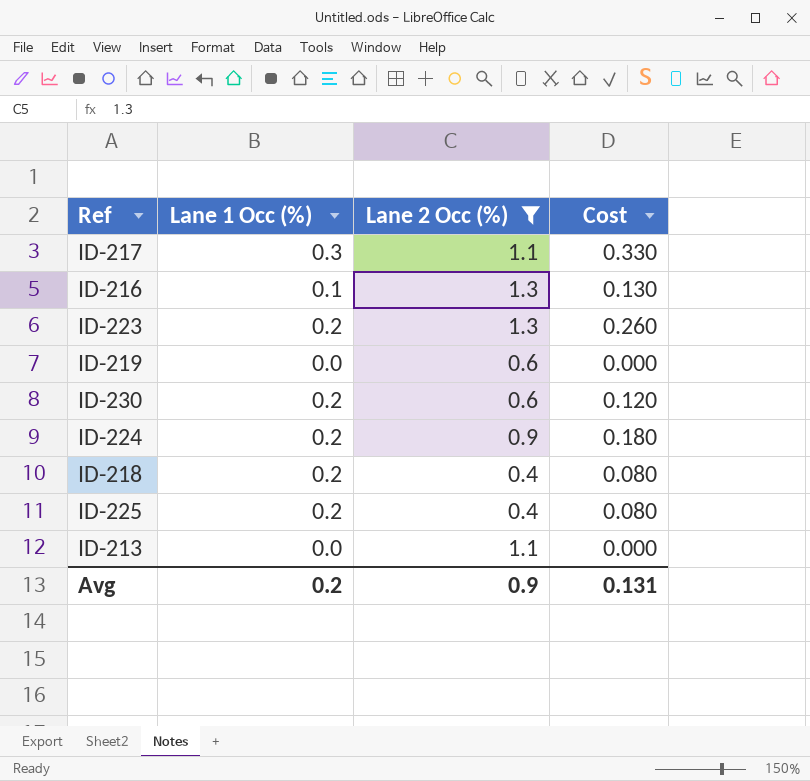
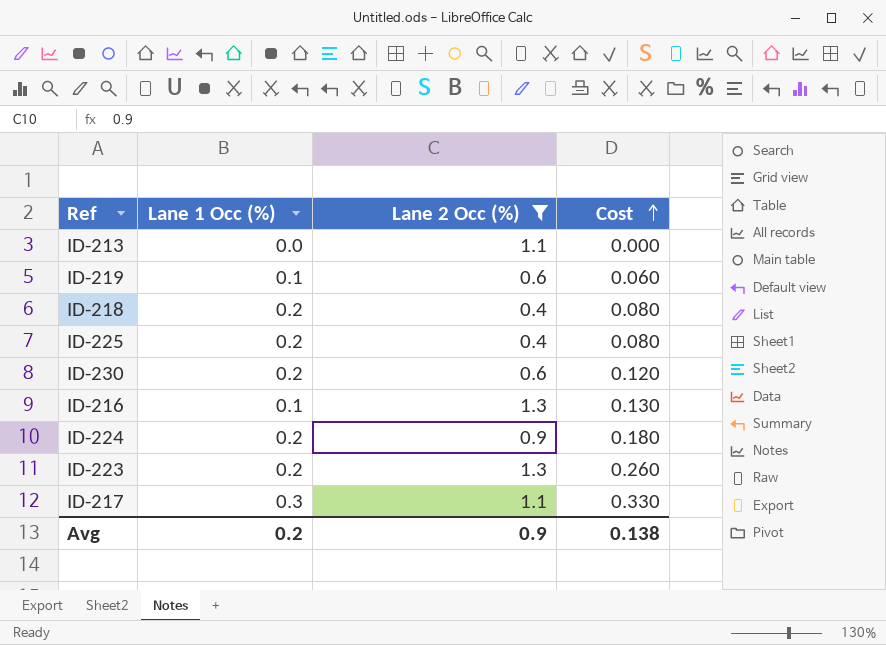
row order: none -> Cost ascending
ID-219 | Lane 1 Occ (%): 0.0 -> 0.1
ID-219 | Cost: 0.000 -> 0.060
Avg | Cost: 0.131 -> 0.138

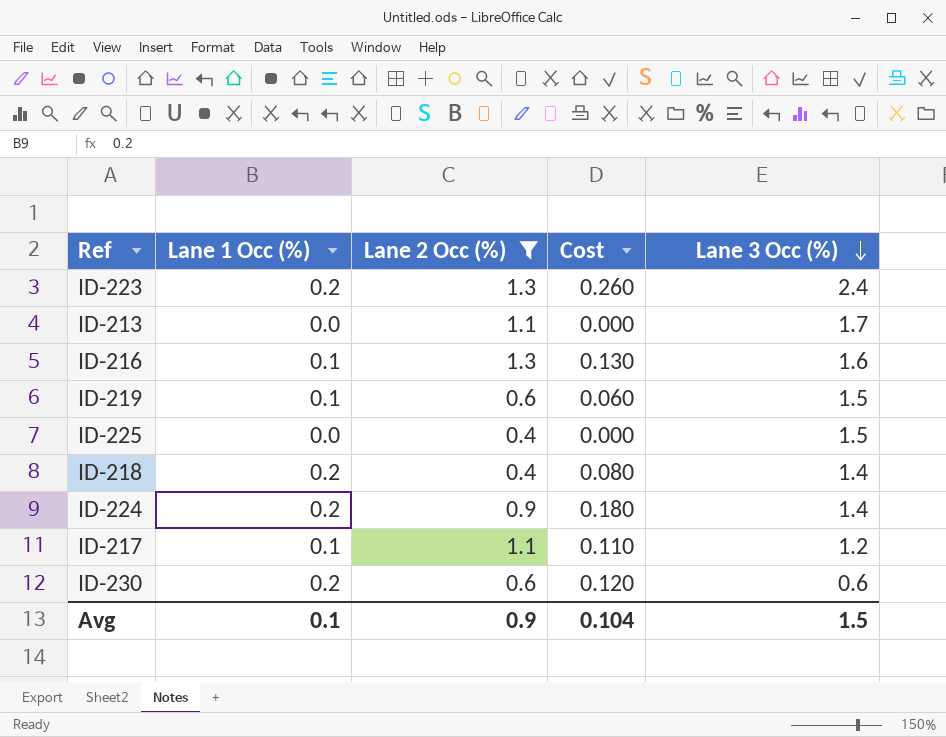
row order: Cost ascending -> Lane 3 Occ (%) descending
column Lane 3 Occ (%) | position: none -> 5
ID-225 | Lane 1 Occ (%): 0.2 -> 0.0
ID-225 | Cost: 0.080 -> 0.000
ID-217 | Lane 1 Occ (%): 0.3 -> 0.1
ID-217 | Cost: 0.330 -> 0.110
Avg | Lane 1 Occ (%): 0.2 -> 0.1
Avg | Cost: 0.138 -> 0.104

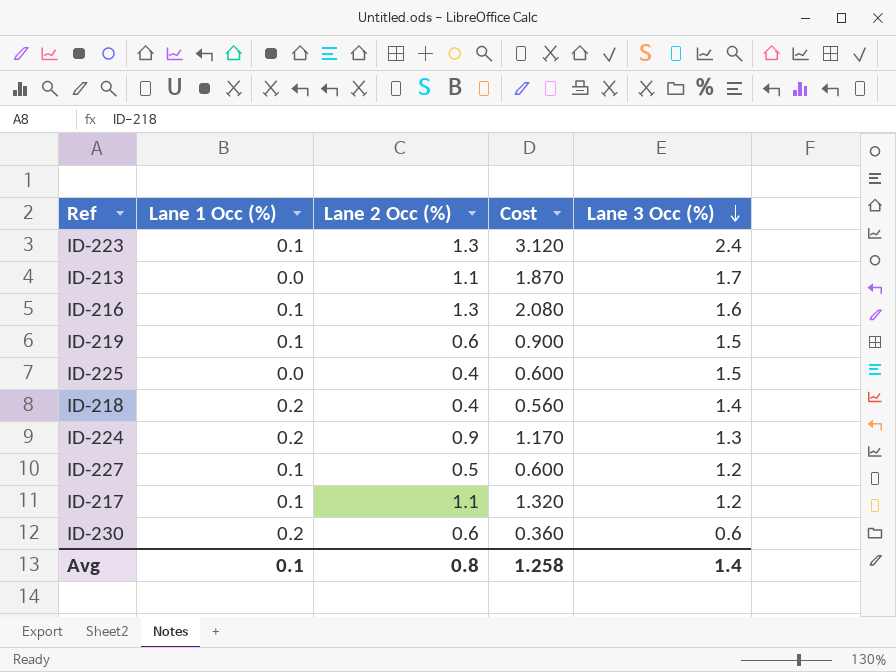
filter: Lane 2 Occ (%) != 0.5 -> none
column Cost | formula: [Lane 1 Occ (%)] * [Lane 2 Occ (%)] -> [Lane 2 Occ (%)] * [Lane 3 Occ (%)]
ID-223 | Lane 1 Occ (%): 0.2 -> 0.1
ID-224 | Lane 3 Occ (%): 1.4 -> 1.3
Avg | Lane 2 Occ (%): 0.9 -> 0.8
Avg | Cost: 0.104 -> 1.258
Avg | Lane 3 Occ (%): 1.5 -> 1.4

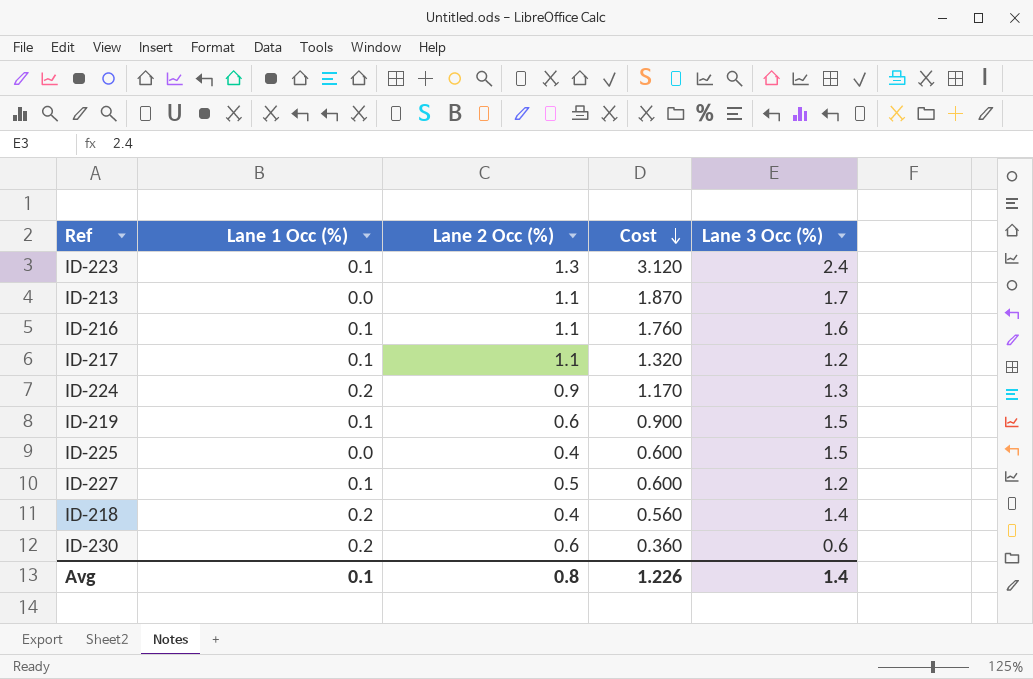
row order: Lane 3 Occ (%) descending -> Cost descending
ID-216 | Lane 2 Occ (%): 1.3 -> 1.1
ID-216 | Cost: 2.080 -> 1.760
Avg | Cost: 1.258 -> 1.226

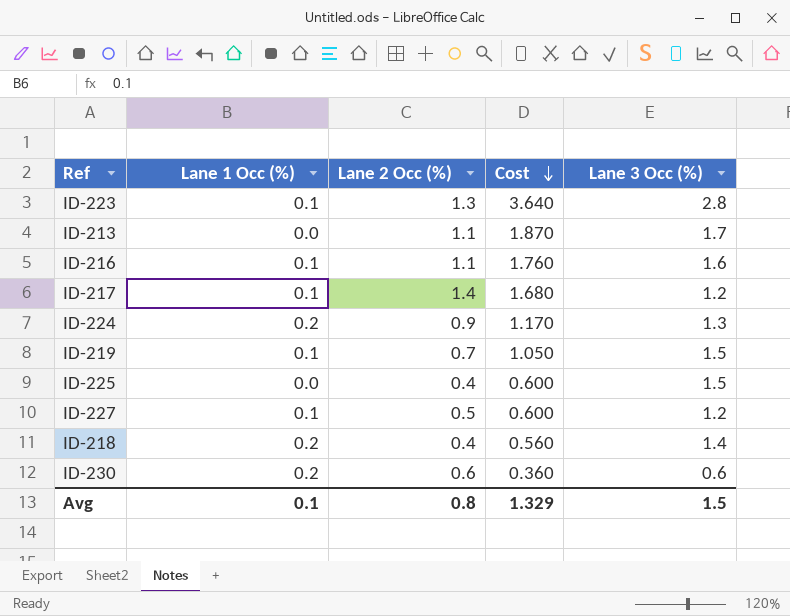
ID-223 | Cost: 3.120 -> 3.640
ID-223 | Lane 3 Occ (%): 2.4 -> 2.8
ID-217 | Lane 2 Occ (%): 1.1 -> 1.4
ID-217 | Cost: 1.320 -> 1.680
ID-219 | Lane 2 Occ (%): 0.6 -> 0.7
ID-219 | Cost: 0.900 -> 1.050
Avg | Cost: 1.226 -> 1.329
Avg | Lane 3 Occ (%): 1.4 -> 1.5

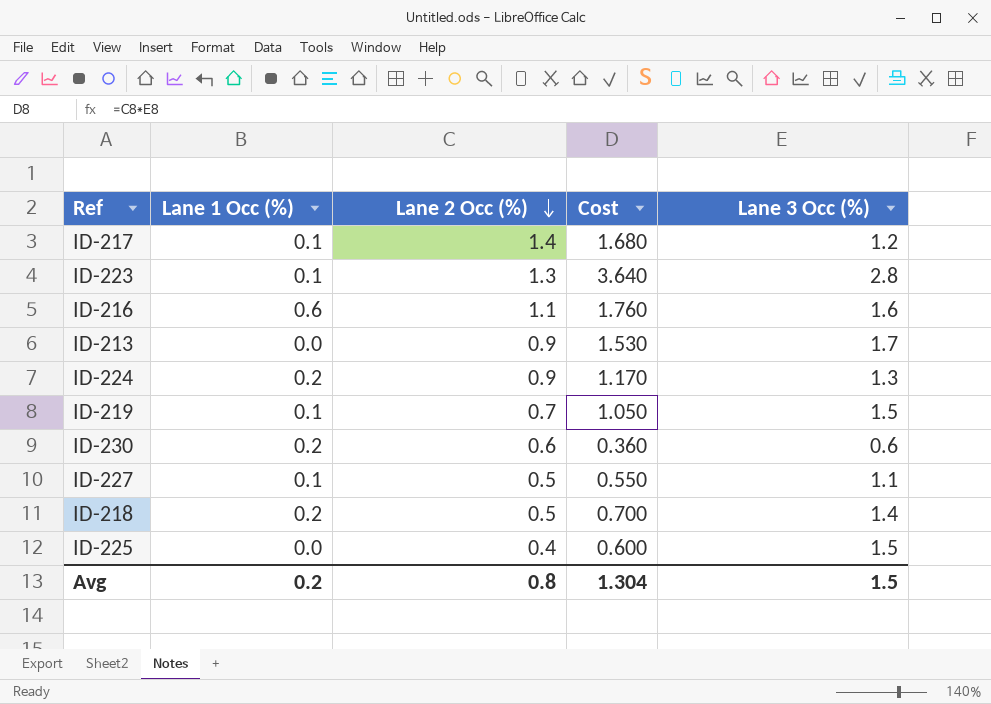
row order: Cost descending -> Lane 2 Occ (%) descending
ID-216 | Lane 1 Occ (%): 0.1 -> 0.6
ID-213 | Lane 2 Occ (%): 1.1 -> 0.9
ID-213 | Cost: 1.870 -> 1.530
ID-227 | Cost: 0.600 -> 0.550
ID-227 | Lane 3 Occ (%): 1.2 -> 1.1
ID-218 | Lane 2 Occ (%): 0.4 -> 0.5
ID-218 | Cost: 0.560 -> 0.700
Avg | Lane 1 Occ (%): 0.1 -> 0.2
Avg | Cost: 1.329 -> 1.304

